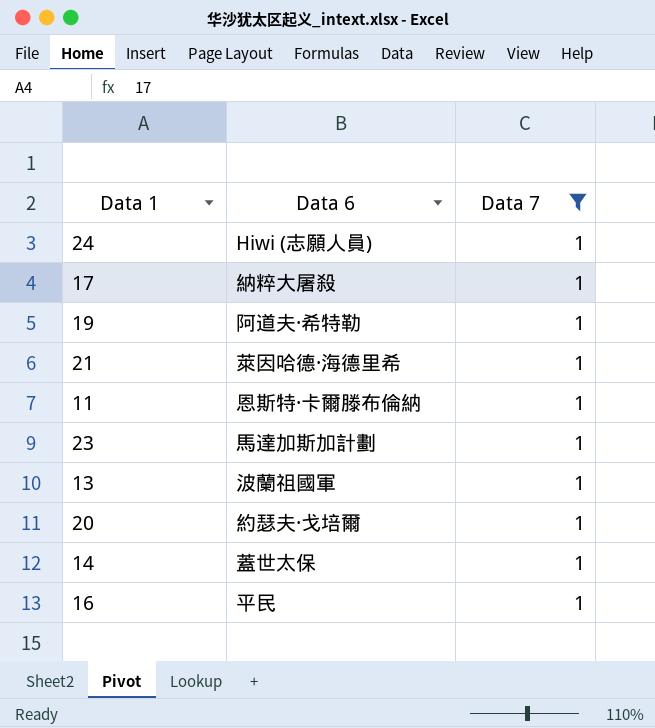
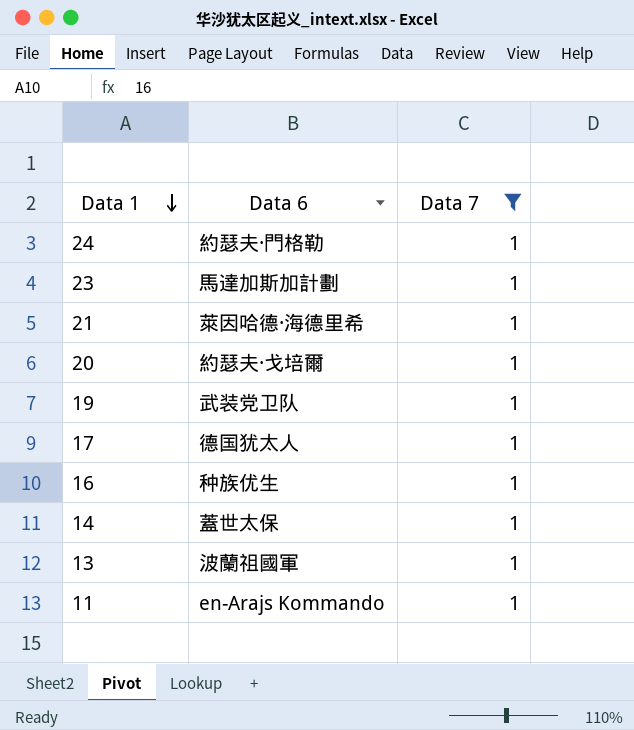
row order: none -> Data 1 descending
24 | Data 6: Hiwi (志願人員) -> 約瑟夫·門格勒
19 | Data 6: 阿道夫·希特勒 -> 武装党卫队
17 | Data 6: 納粹大屠殺 -> 德国犹太人
16 | Data 6: 平民 -> 种族优生
11 | Data 6: 恩斯特·卡爾滕布倫納 -> en-Arajs Kommando

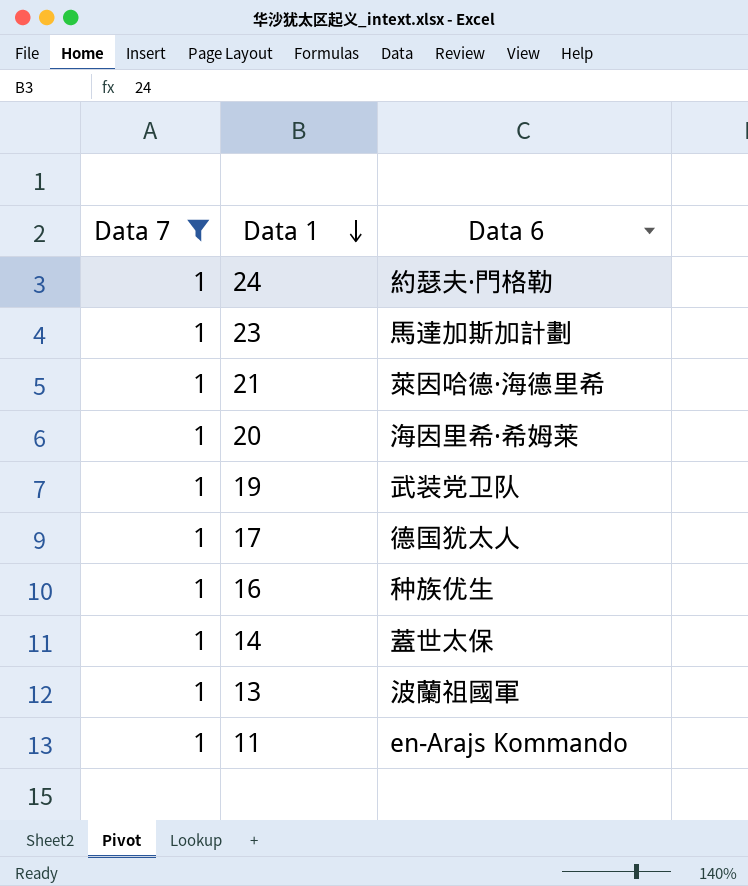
column Data 7 | position: 3 -> 1
20 | Data 6: 約瑟夫·戈培爾 -> 海因里希·希姆莱

